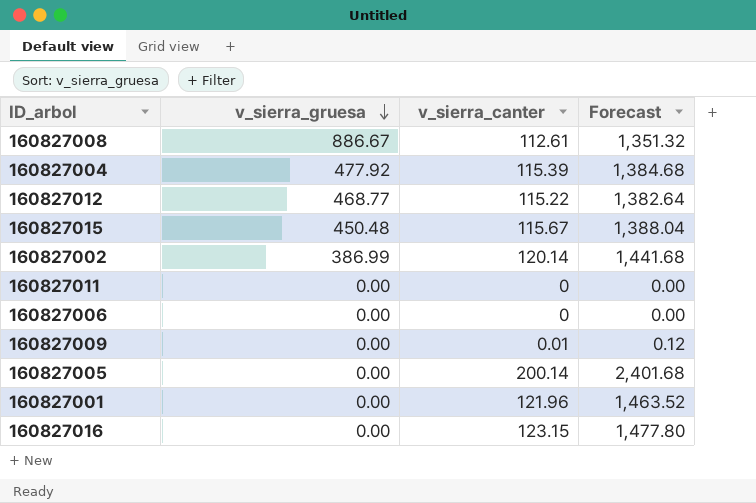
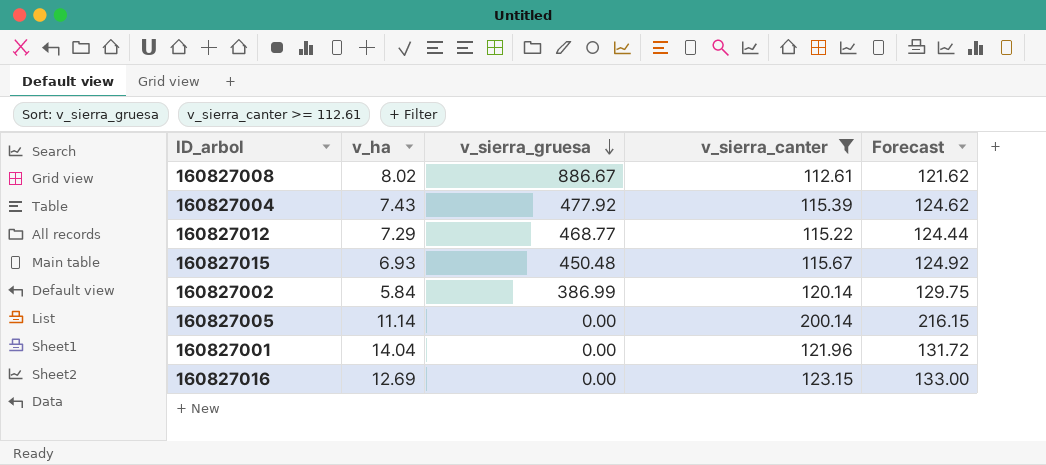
filter: none -> v_sierra_canter >= 112.61
column v_ha | position: none -> 2
column Forecast | formula: [v_sierra_canter] * 12 -> [v_sierra_canter] * 1.08

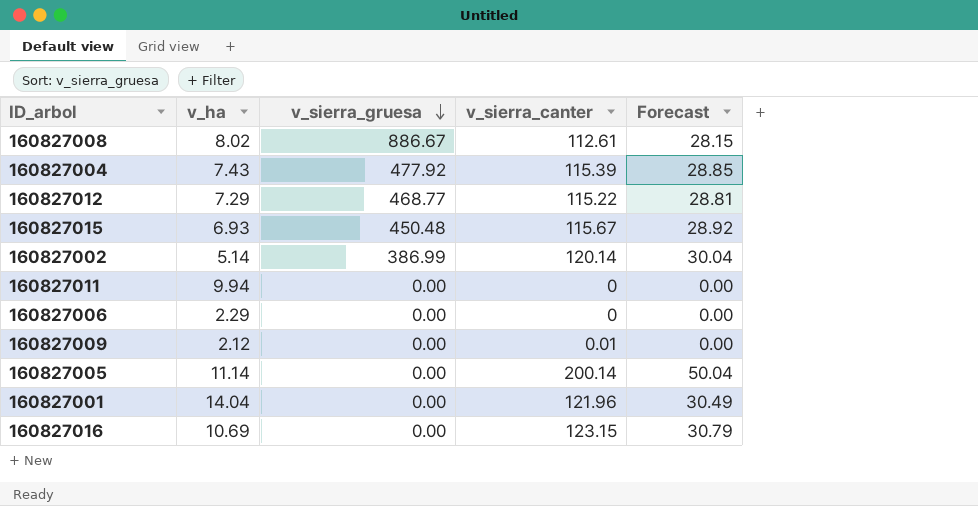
filter: v_sierra_canter >= 112.61 -> none
column Forecast | formula: [v_sierra_canter] * 1.08 -> [v_sierra_canter] * 0.25
160827002 | v_ha: 5.84 -> 5.14
160827016 | v_ha: 12.69 -> 10.69

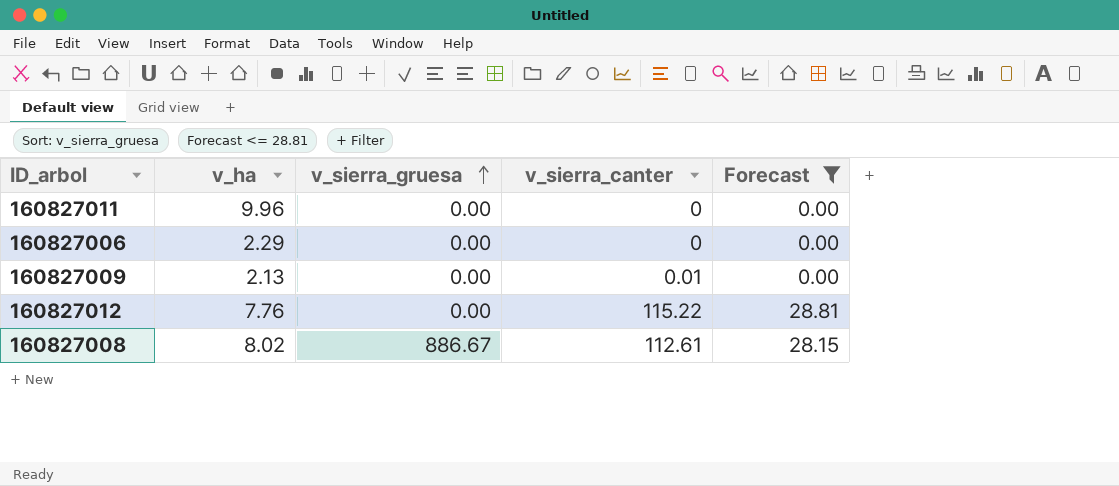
filter: none -> Forecast <= 28.81
row order: v_sierra_gruesa descending -> v_sierra_gruesa ascending
160827011 | v_ha: 9.94 -> 9.96
160827009 | v_ha: 2.12 -> 2.13
160827012 | v_ha: 7.29 -> 7.76
160827012 | v_sierra_gruesa: 468.77 -> 0.00

